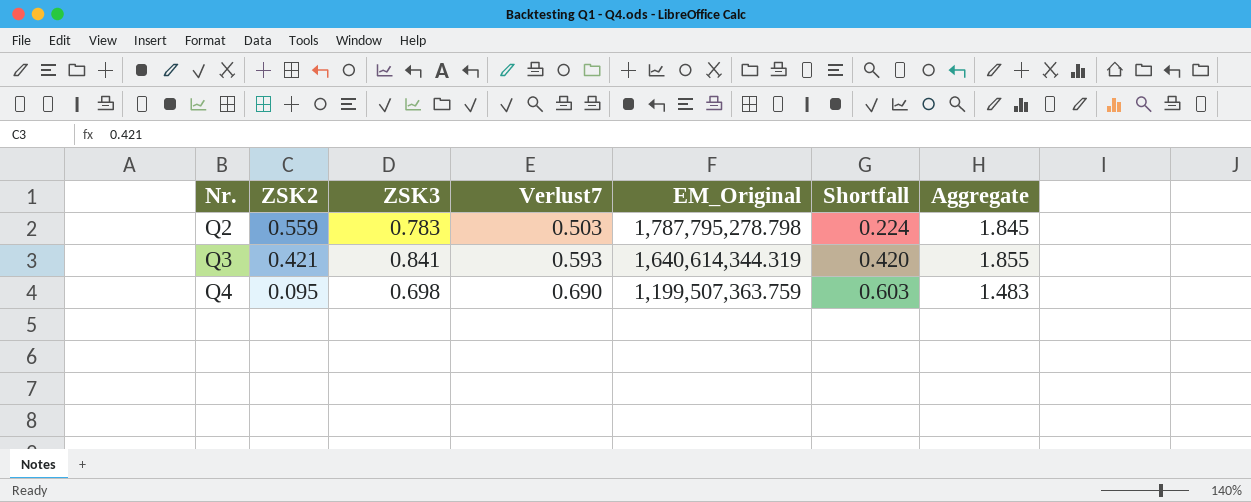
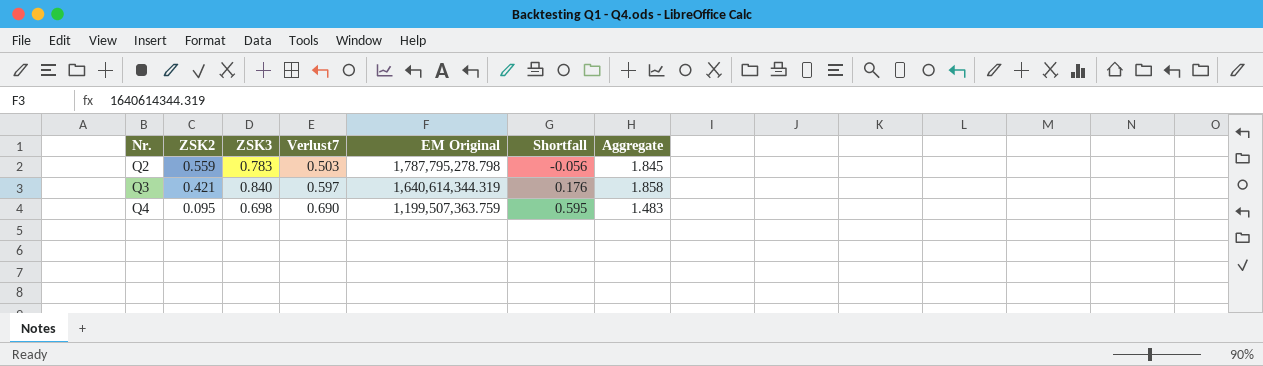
column name: EM_Original -> EM Original
column Shortfall | formula: [ZSK3] - [ZSK2] -> [Verlust7] - [ZSK2]
Q3 | ZSK3: 0.841 -> 0.840
Q3 | Verlust7: 0.593 -> 0.597
Q3 | Aggregate: 1.855 -> 1.858

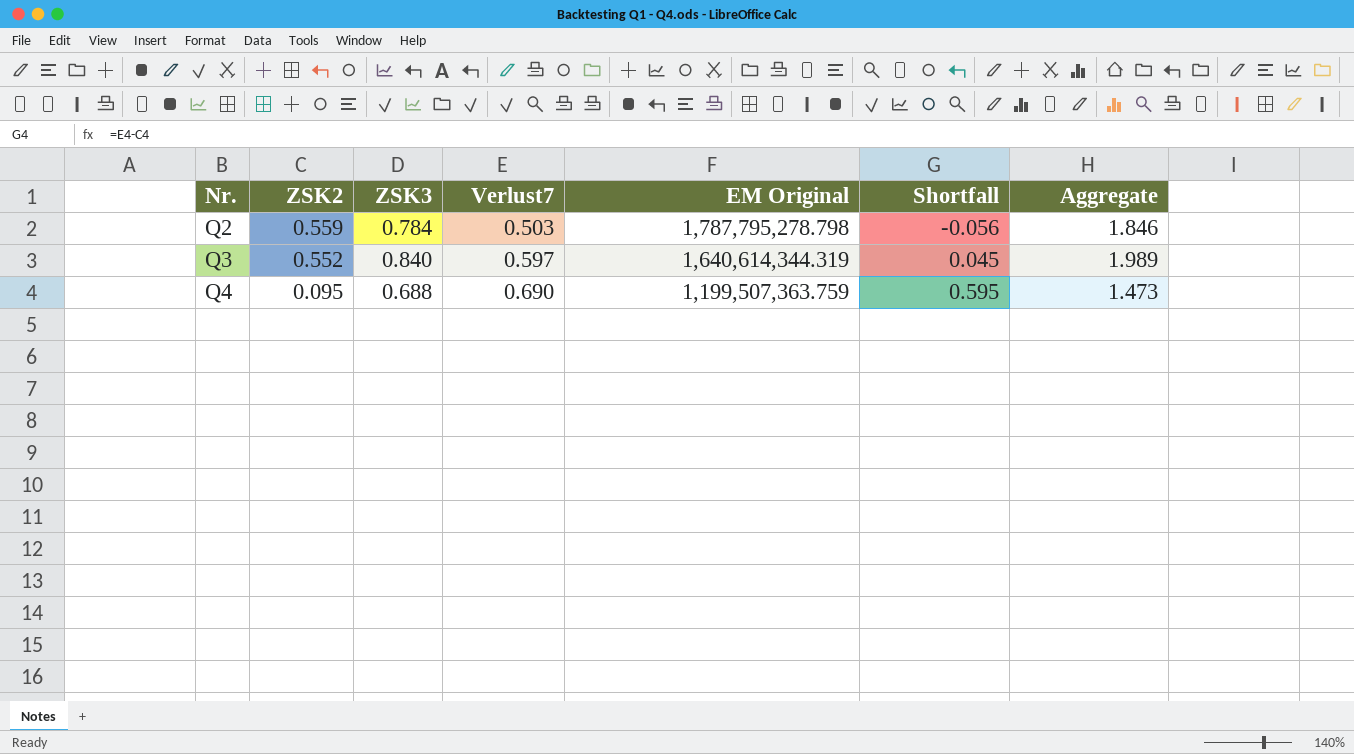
Q2 | ZSK3: 0.783 -> 0.784
Q2 | Aggregate: 1.845 -> 1.846
Q3 | ZSK2: 0.421 -> 0.552
Q3 | Shortfall: 0.176 -> 0.045
Q3 | Aggregate: 1.858 -> 1.989
Q4 | ZSK3: 0.698 -> 0.688
Q4 | Aggregate: 1.483 -> 1.473

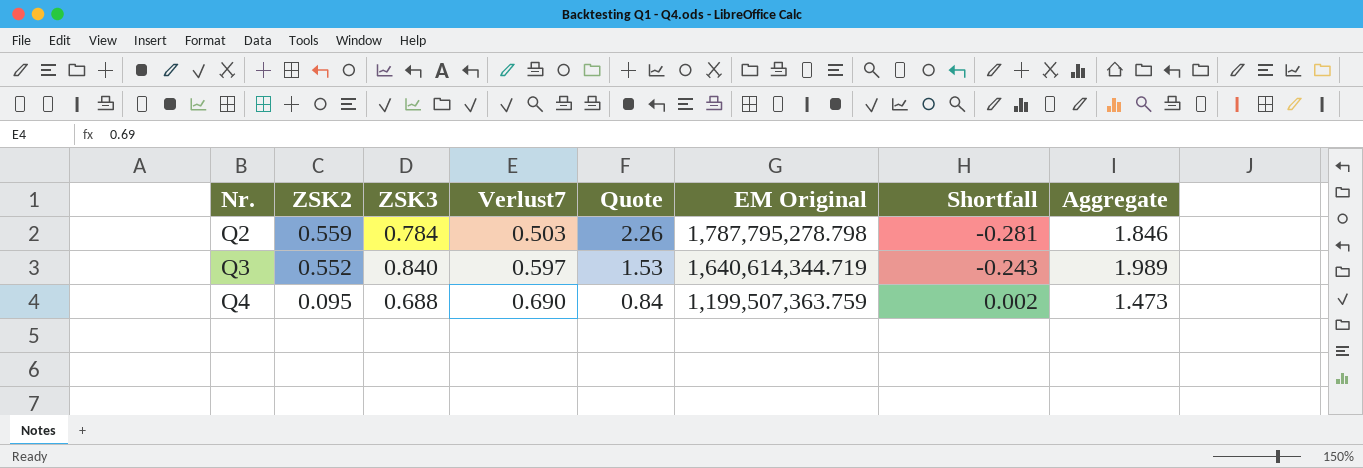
column Quote | position: none -> 5
column Shortfall | formula: [Verlust7] - [ZSK2] -> [Verlust7] - [ZSK3]
Q3 | EM Original: 1,640,614,344.319 -> 1,640,614,344.719

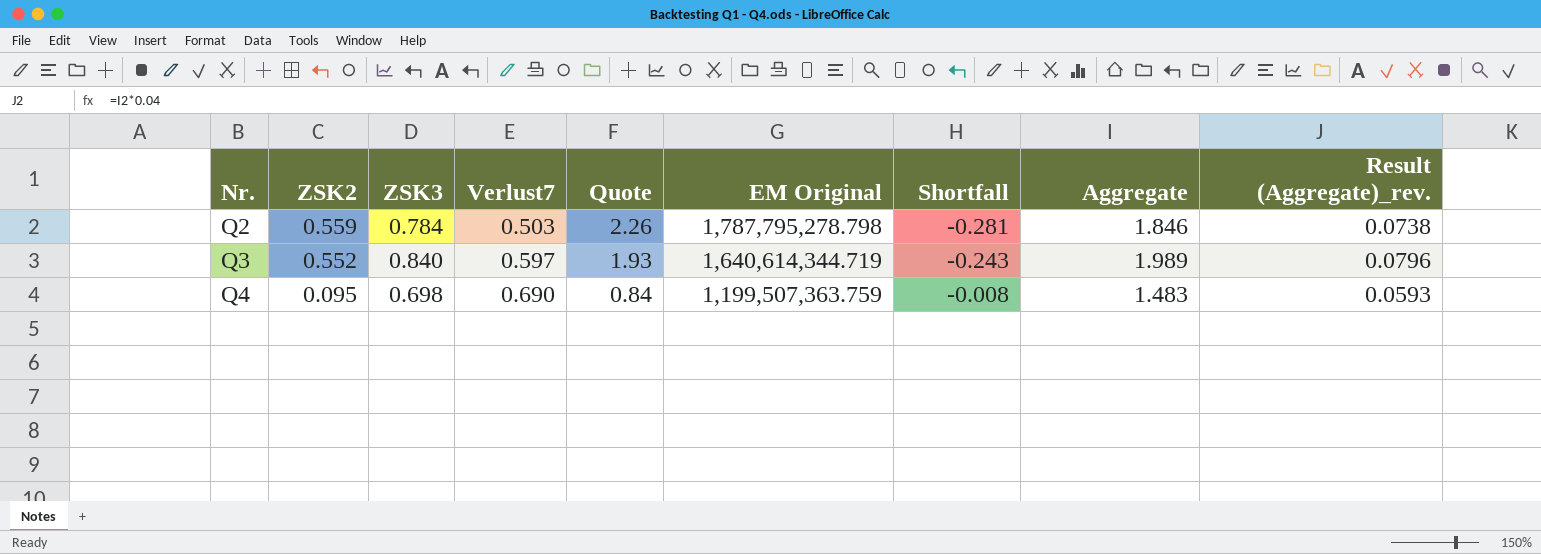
column Result (Aggregate)_rev. | formula: none -> [Aggregate] * 0.04
Q3 | Quote: 1.53 -> 1.93
Q4 | ZSK3: 0.688 -> 0.698
Q4 | Shortfall: 0.002 -> -0.008
Q4 | Aggregate: 1.473 -> 1.483

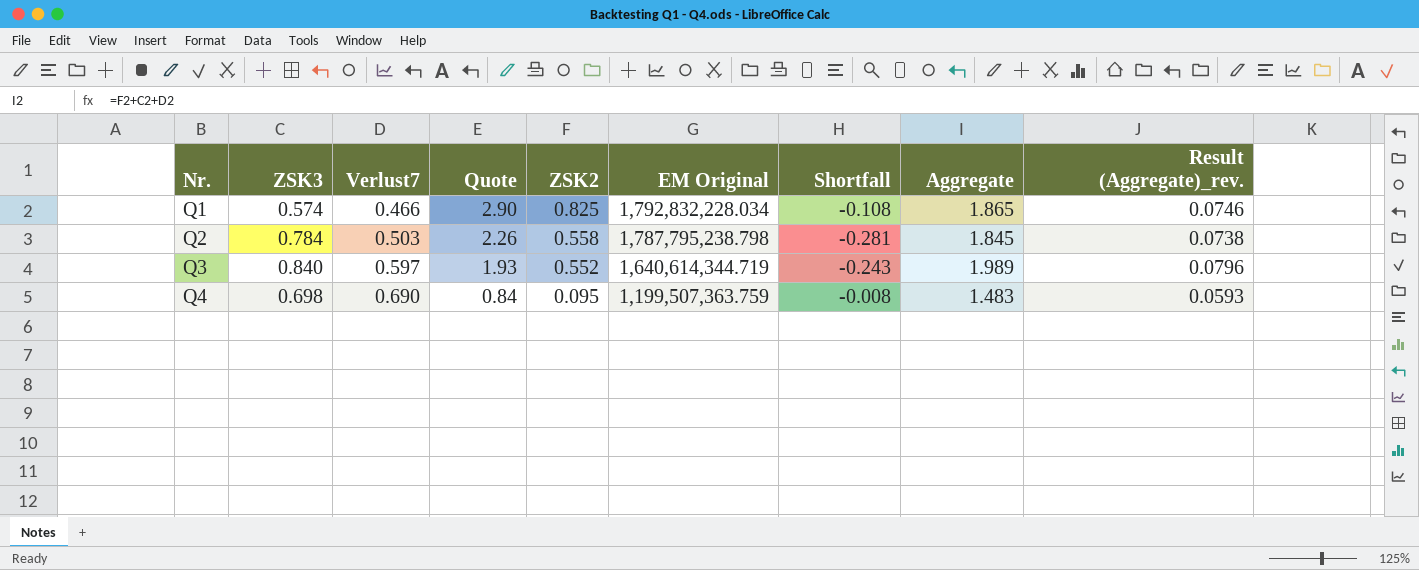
column ZSK2 | position: 2 -> 5
row Q1: none -> 0.574 | 0.466 | 2.90 | 0.825 | 1,792,832,228.034 | -0.108 | 1.865 | 0.0746
Q2 | ZSK2: 0.559 -> 0.558
Q2 | EM Original: 1,787,795,278.798 -> 1,787,795,238.798
Q2 | Aggregate: 1.846 -> 1.845

